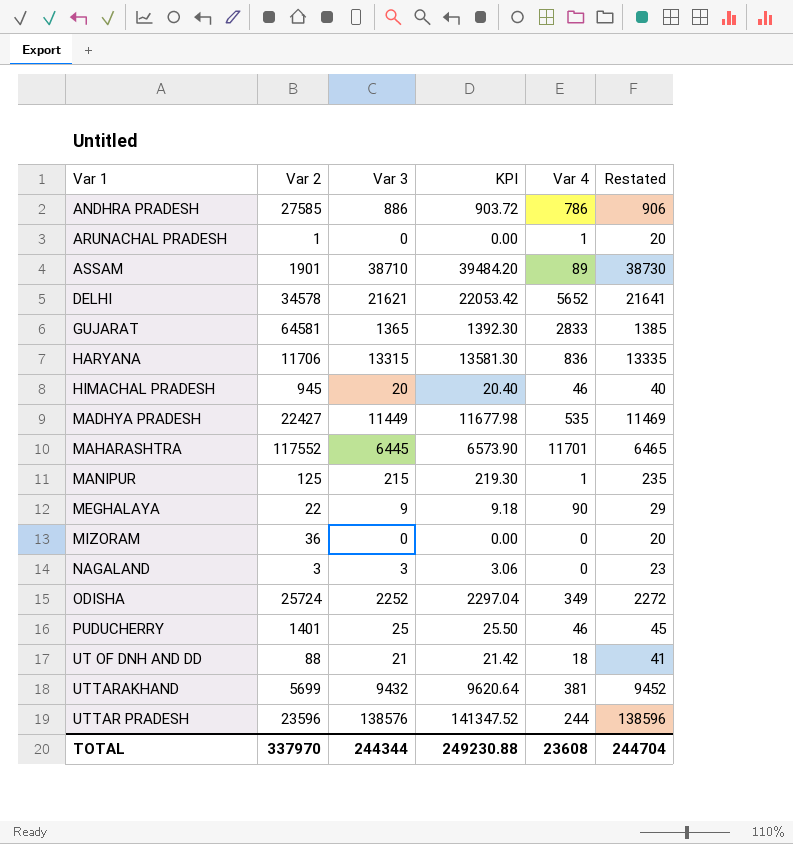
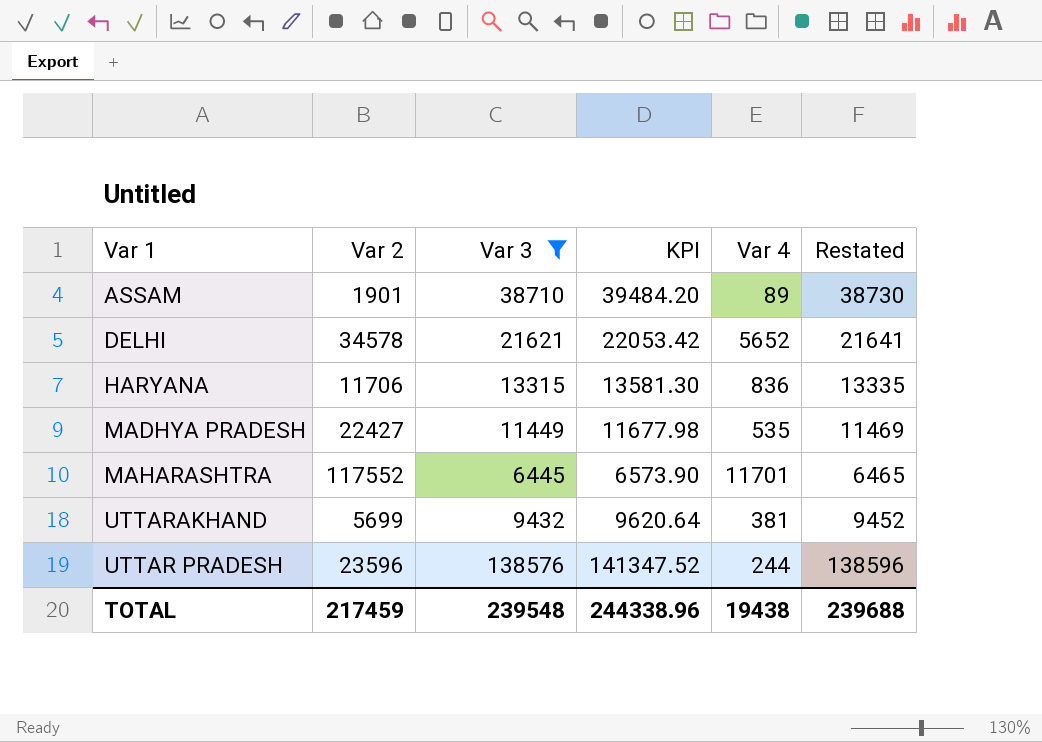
filter: none -> Var 3 >= 6445
TOTAL | Var 2: 337970 -> 217459
TOTAL | Var 3: 244344 -> 239548
TOTAL | KPI: 249230.88 -> 244338.96
TOTAL | Var 4: 23608 -> 19438
TOTAL | Restated: 244704 -> 239688

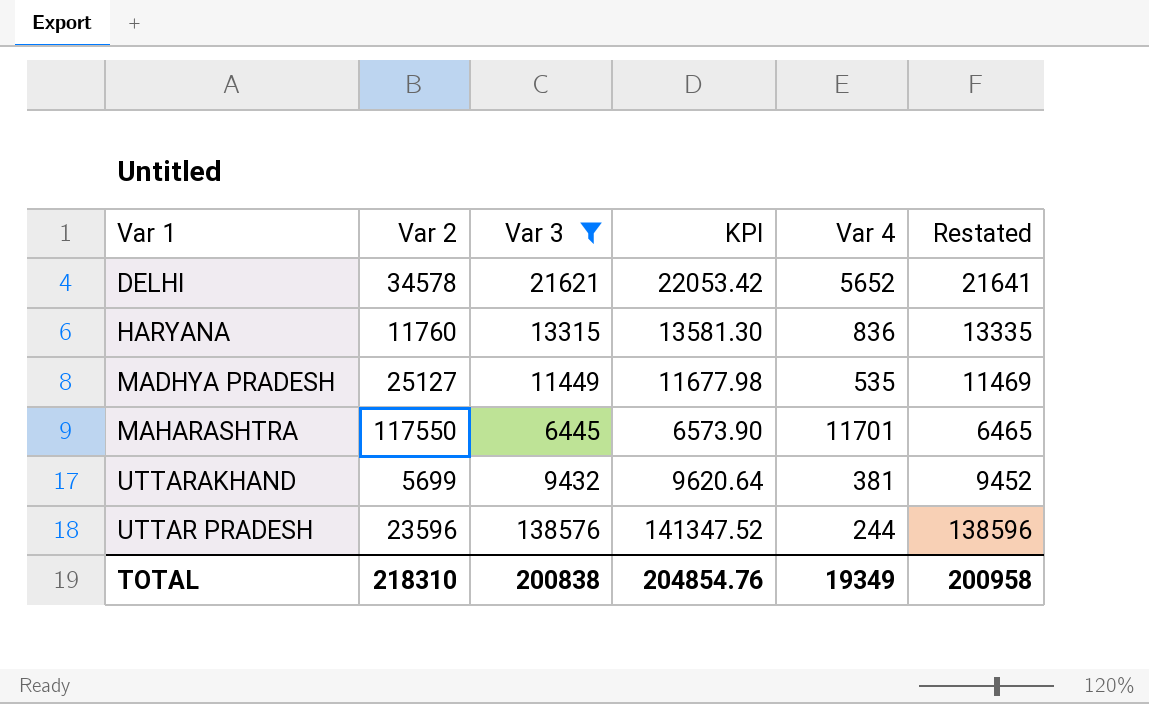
row ASSAM: 1901 | 38710 | 39484.20 | 89 | 38730 -> none
HARYANA | Var 2: 11706 -> 11760
MADHYA PRADESH | Var 2: 22427 -> 25127
MAHARASHTRA | Var 2: 117552 -> 117550
TOTAL | Var 2: 217459 -> 218310
TOTAL | Var 3: 239548 -> 200838
TOTAL | KPI: 244338.96 -> 204854.76
TOTAL | Var 4: 19438 -> 19349
TOTAL | Restated: 239688 -> 200958

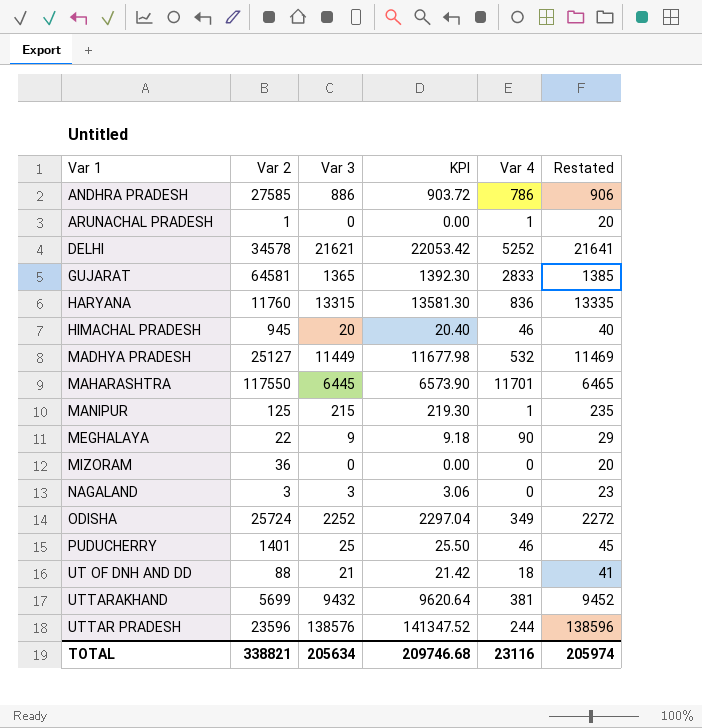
filter: Var 3 >= 6445 -> none
DELHI | Var 4: 5652 -> 5252
MADHYA PRADESH | Var 4: 535 -> 532
TOTAL | Var 2: 218310 -> 338821
TOTAL | Var 3: 200838 -> 205634
TOTAL | KPI: 204854.76 -> 209746.68
TOTAL | Var 4: 19349 -> 23116
TOTAL | Restated: 200958 -> 205974

